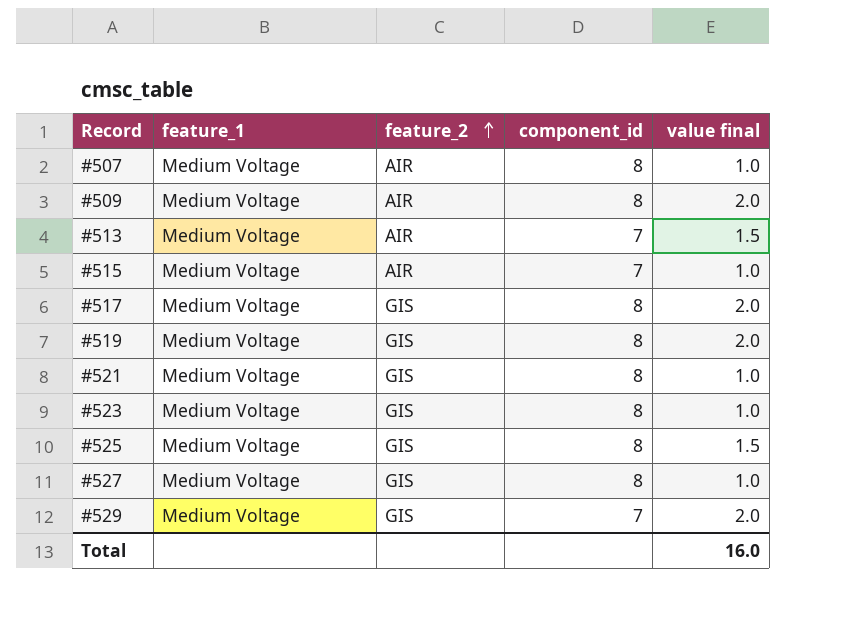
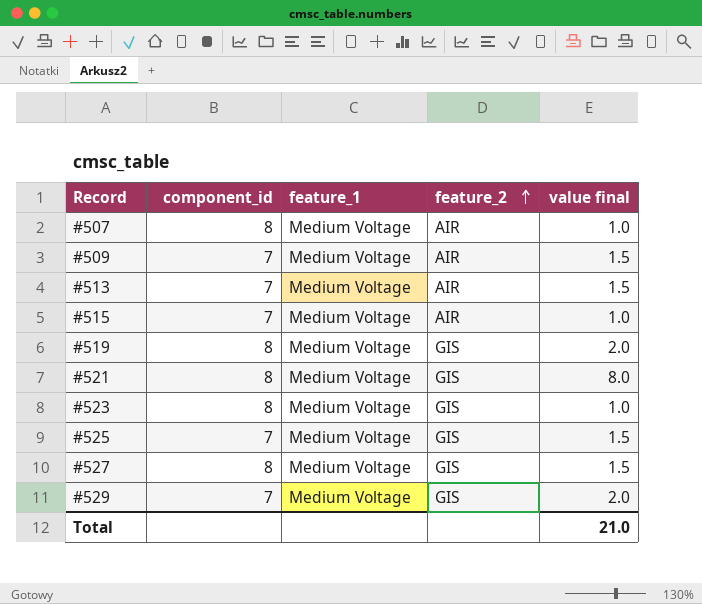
column component_id | position: 4 -> 2
row #517: Medium Voltage | GIS | 8 | 2.0 -> none
#509 | component_id: 8 -> 7
#509 | value final: 2.0 -> 1.5
#521 | value final: 1.0 -> 8.0
#525 | component_id: 8 -> 7
#527 | value final: 1.0 -> 1.5
Total | value final: 16.0 -> 21.0

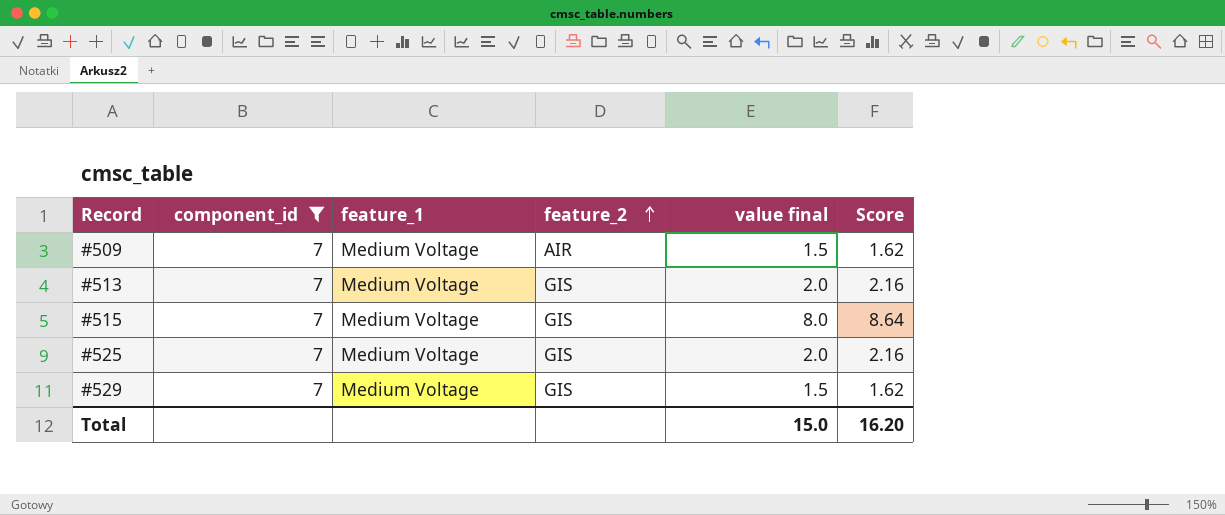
filter: none -> component_id = 7
column Score | formula: none -> [value final] * 1.08
#513 | feature_2: AIR -> GIS
#513 | value final: 1.5 -> 2.0
#515 | feature_2: AIR -> GIS
#515 | value final: 1.0 -> 8.0
#525 | value final: 1.5 -> 2.0
#529 | value final: 2.0 -> 1.5
Total | value final: 21.0 -> 15.0

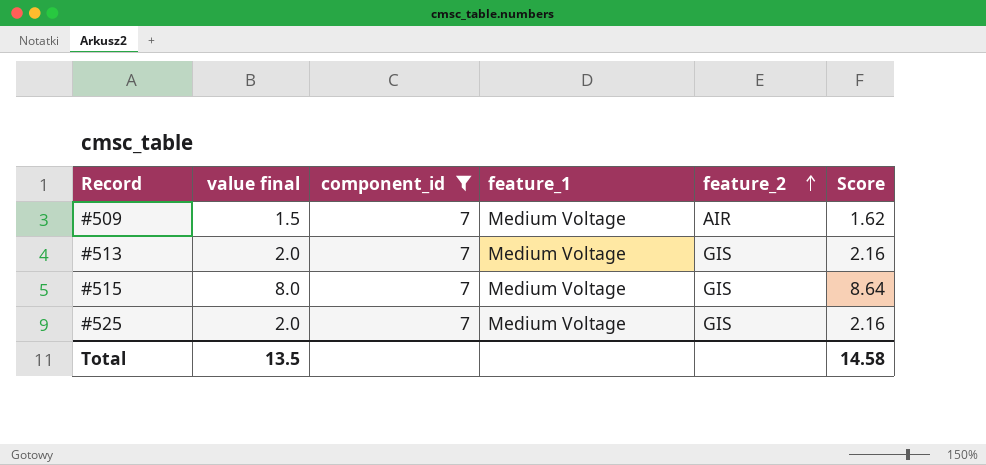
column value final | position: 5 -> 2
row #529: 7 | Medium Voltage | GIS | 1.5 | 1.62 -> none
Total | value final: 15.0 -> 13.5
Total | Score: 16.20 -> 14.58

